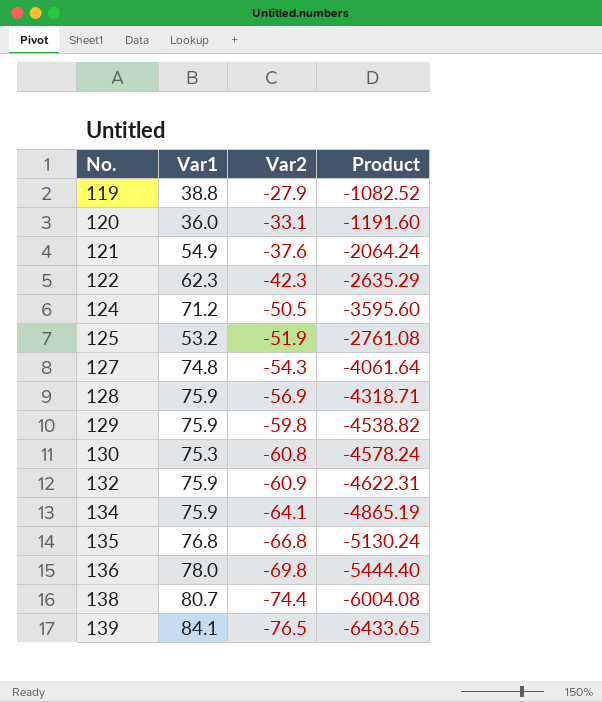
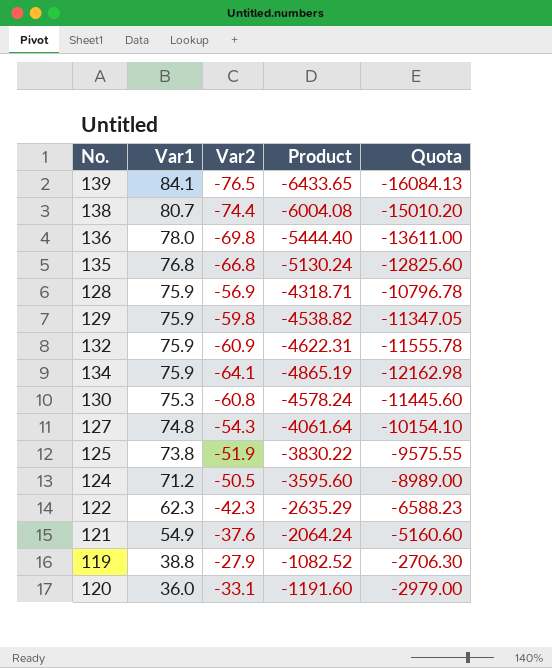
row order: No. ascending -> Var1 descending
column Quota | formula: none -> [Product] * 2.5
125 | Var1: 53.2 -> 73.8
125 | Product: -2761.08 -> -3830.22

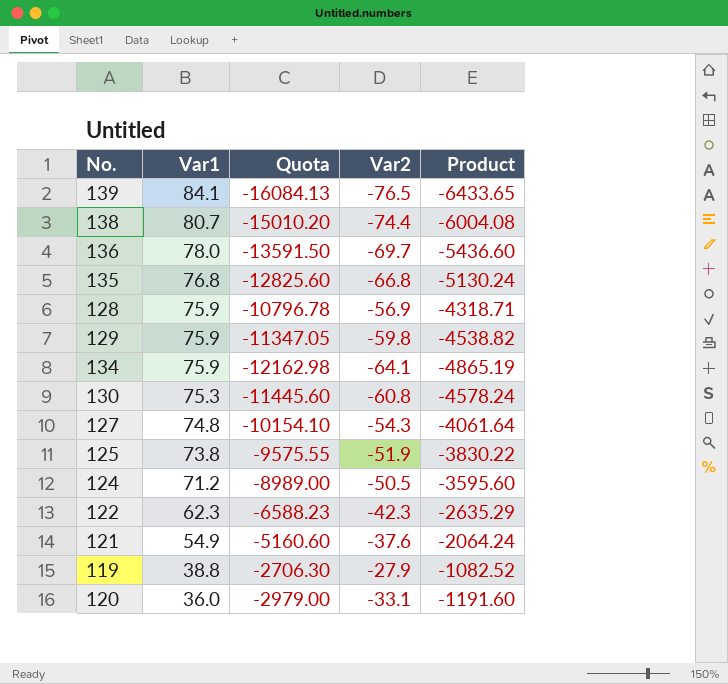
column Quota | position: 5 -> 3
row 132: 75.9 | -60.9 | -4622.31 | -11555.78 -> none
136 | Quota: -13611.00 -> -13591.50
136 | Var2: -69.8 -> -69.7
136 | Product: -5444.40 -> -5436.60

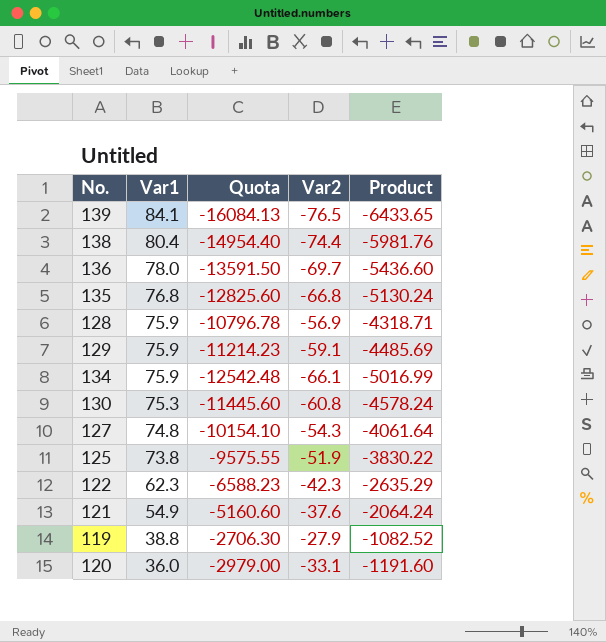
row 124: 71.2 | -8989.00 | -50.5 | -3595.60 -> none
138 | Var1: 80.7 -> 80.4
138 | Quota: -15010.20 -> -14954.40
138 | Product: -6004.08 -> -5981.76
129 | Quota: -11347.05 -> -11214.23
129 | Var2: -59.8 -> -59.1
129 | Product: -4538.82 -> -4485.69
134 | Quota: -12162.98 -> -12542.48
134 | Var2: -64.1 -> -66.1
134 | Product: -4865.19 -> -5016.99

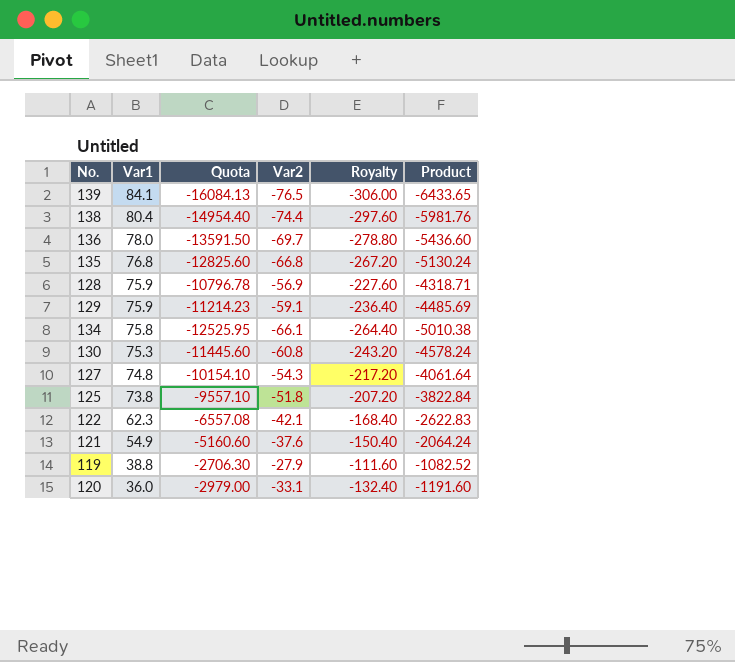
column Royalty | formula: none -> [Var2] * 4
134 | Var1: 75.9 -> 75.8
134 | Quota: -12542.48 -> -12525.95
134 | Product: -5016.99 -> -5010.38
125 | Quota: -9575.55 -> -9557.10
125 | Var2: -51.9 -> -51.8
125 | Product: -3830.22 -> -3822.84
122 | Quota: -6588.23 -> -6557.08
122 | Var2: -42.3 -> -42.1
122 | Product: -2635.29 -> -2622.83

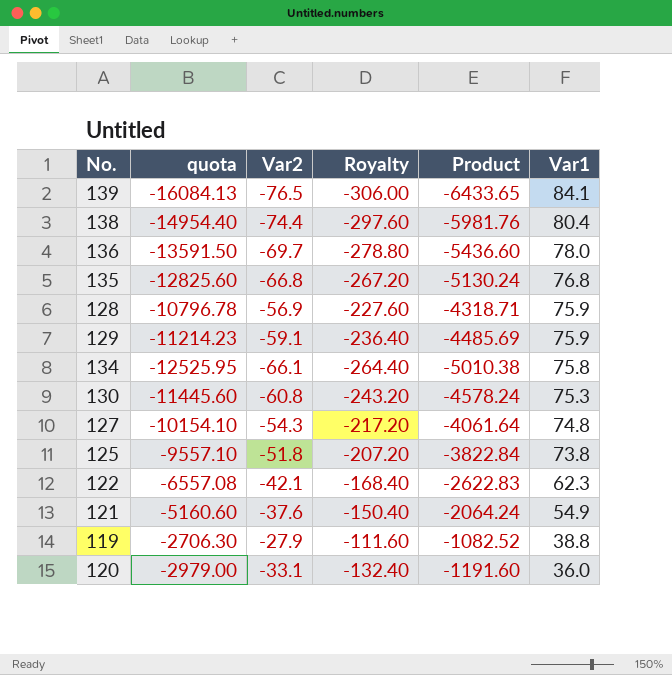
column name: Quota -> quota
column Var1 | position: 2 -> 6

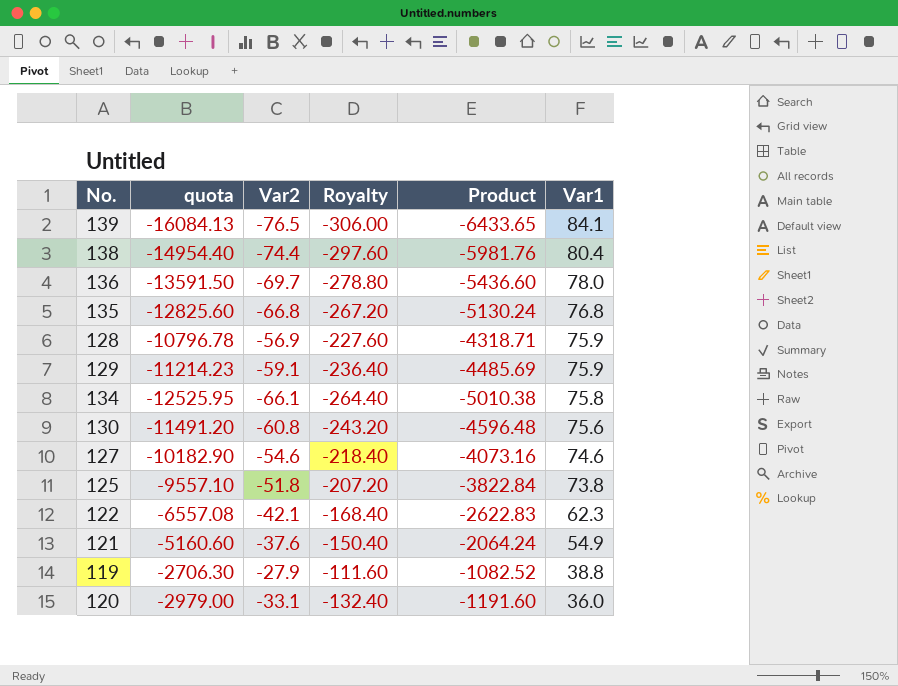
130 | quota: -11445.60 -> -11491.20
130 | Product: -4578.24 -> -4596.48
130 | Var1: 75.3 -> 75.6
127 | quota: -10154.10 -> -10182.90
127 | Var2: -54.3 -> -54.6
127 | Royalty: -217.20 -> -218.40
127 | Product: -4061.64 -> -4073.16
127 | Var1: 74.8 -> 74.6

